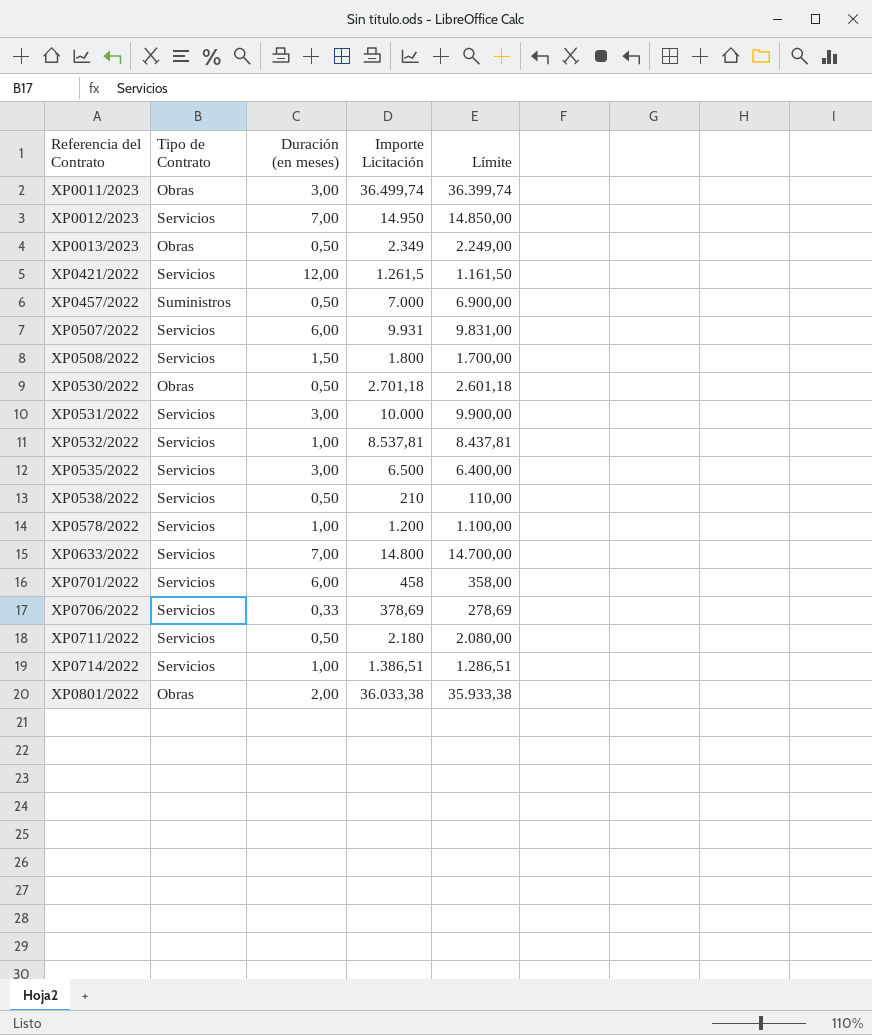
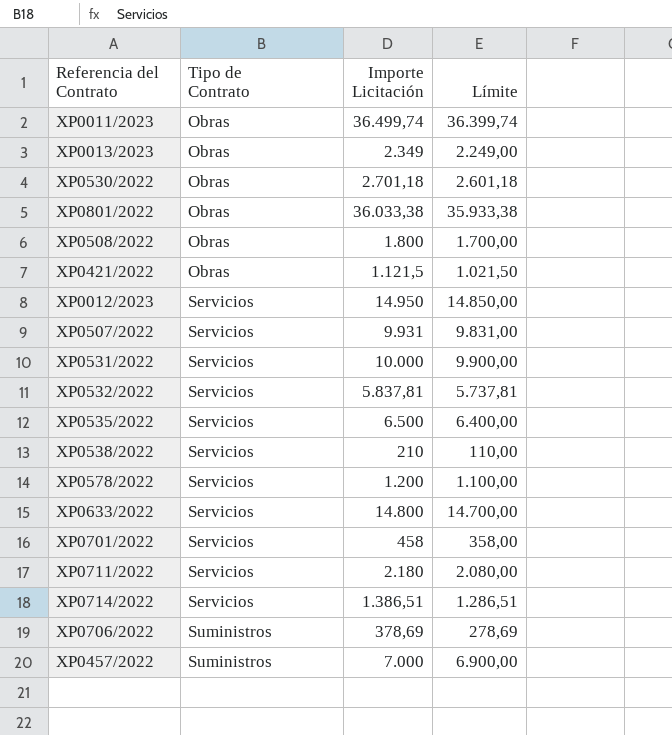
row order: Referencia del Contrato ascending -> Tipo de Contrato ascending
column Duración (en meses) | position: 3 -> none
XP0508/2022 | Tipo de Contrato: Servicios -> Obras
XP0421/2022 | Tipo de Contrato: Servicios -> Obras
XP0421/2022 | Importe Licitación: 1.261,5 -> 1.121,5
XP0421/2022 | Límite: 1.161,50 -> 1.021,50
XP0532/2022 | Importe Licitación: 8.537,81 -> 5.837,81
XP0532/2022 | Límite: 8.437,81 -> 5.737,81
XP0706/2022 | Tipo de Contrato: Servicios -> Suministros

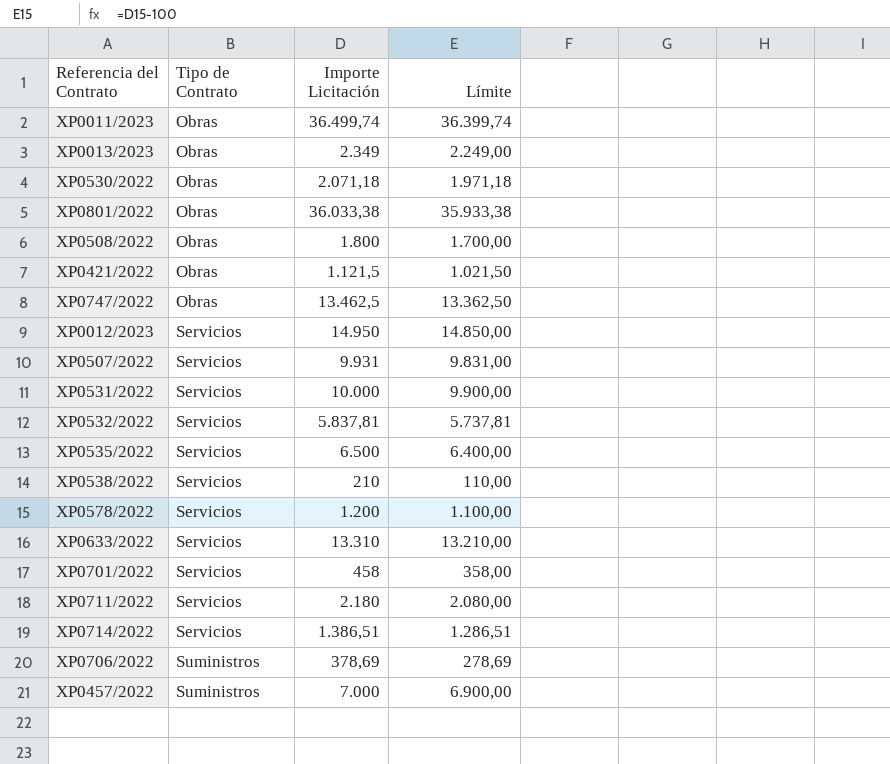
XP0530/2022 | Importe Licitación: 2.701,18 -> 2.071,18
XP0530/2022 | Límite: 2.601,18 -> 1.971,18
row XP0747/2022: none -> Obras | 13.462,5 | 13.362,50
XP0633/2022 | Importe Licitación: 14.800 -> 13.310
XP0633/2022 | Límite: 14.700,00 -> 13.210,00

